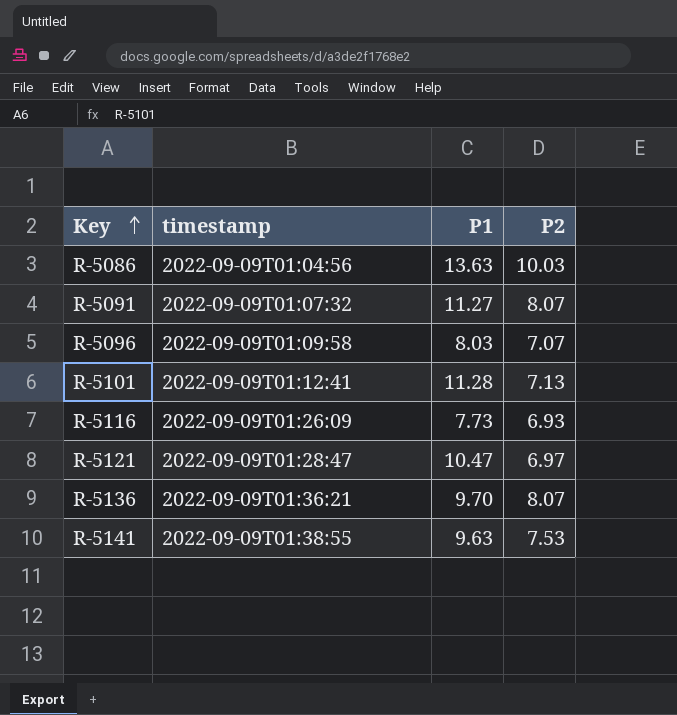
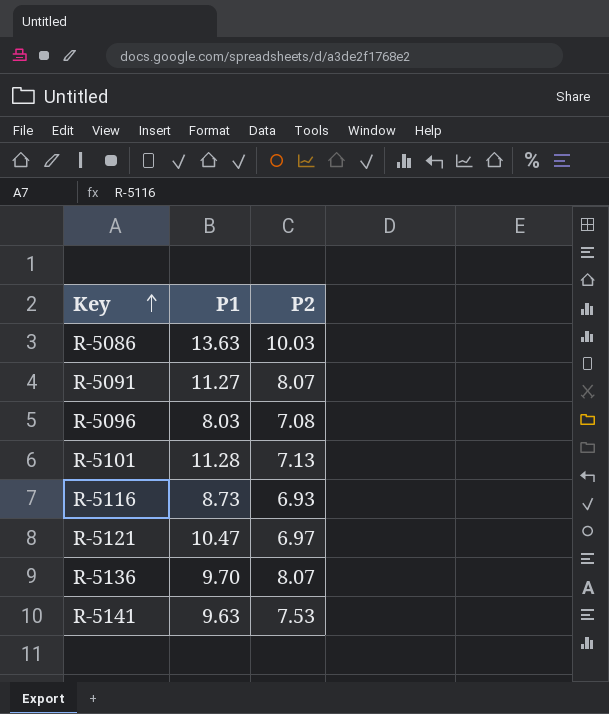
column timestamp | position: 2 -> none
R-5096 | P2: 7.07 -> 7.08
R-5116 | P1: 7.73 -> 8.73

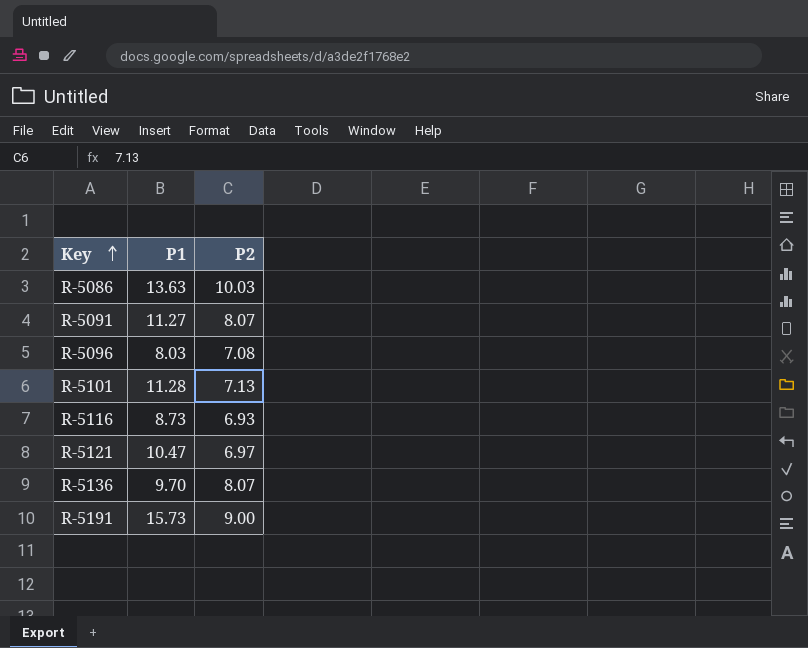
row R-5141: 9.63 | 7.53 -> none
row R-5191: none -> 15.73 | 9.00

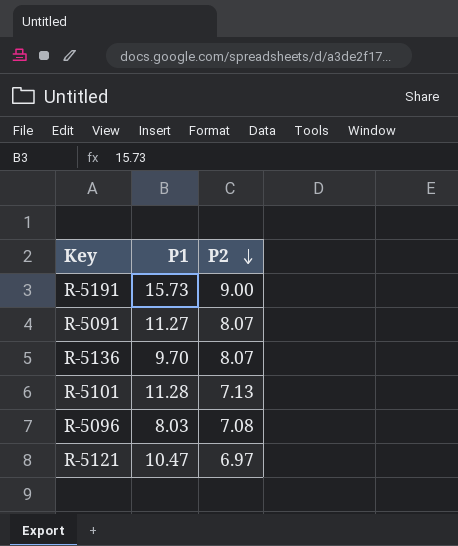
row order: Key ascending -> P2 descending
row R-5086: 13.63 | 10.03 -> none
row R-5116: 8.73 | 6.93 -> none

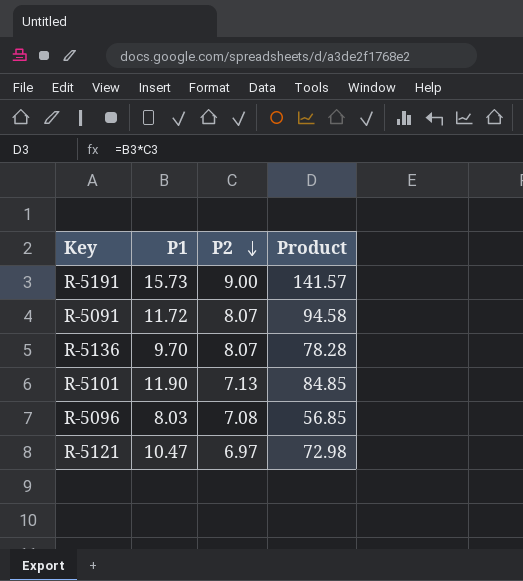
column Product | formula: none -> [P1] * [P2]
R-5091 | P1: 11.27 -> 11.72
R-5101 | P1: 11.28 -> 11.90

